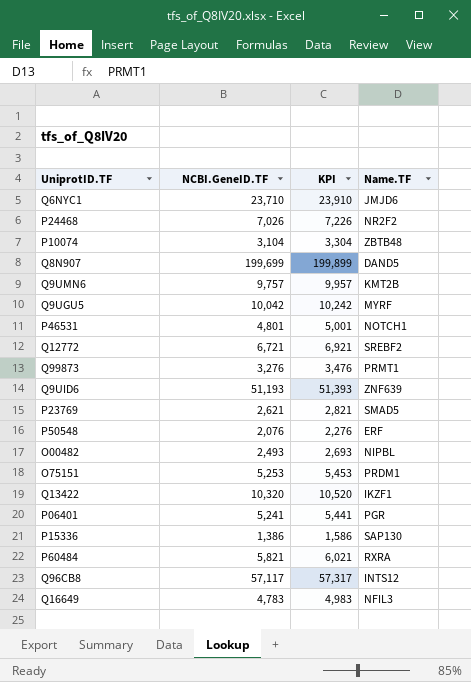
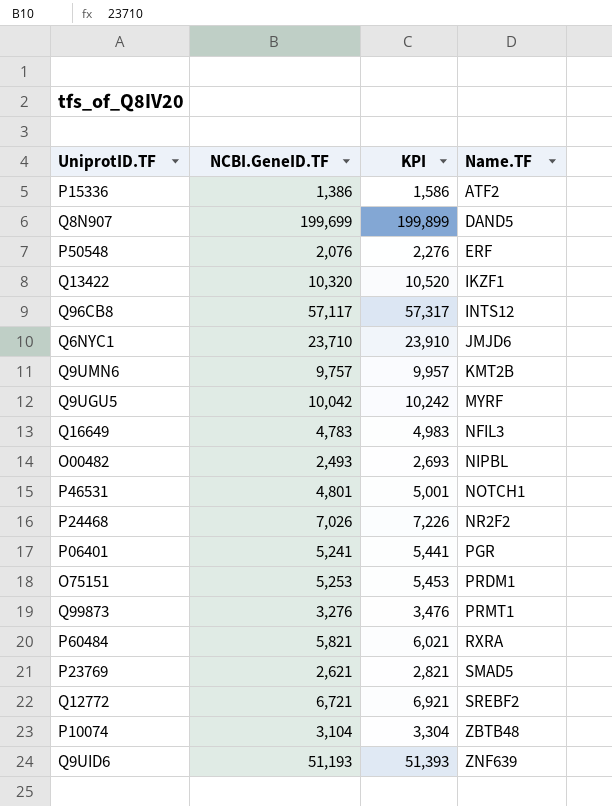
row order: none -> Name.TF ascending
P15336 | Name.TF: SAP130 -> ATF2

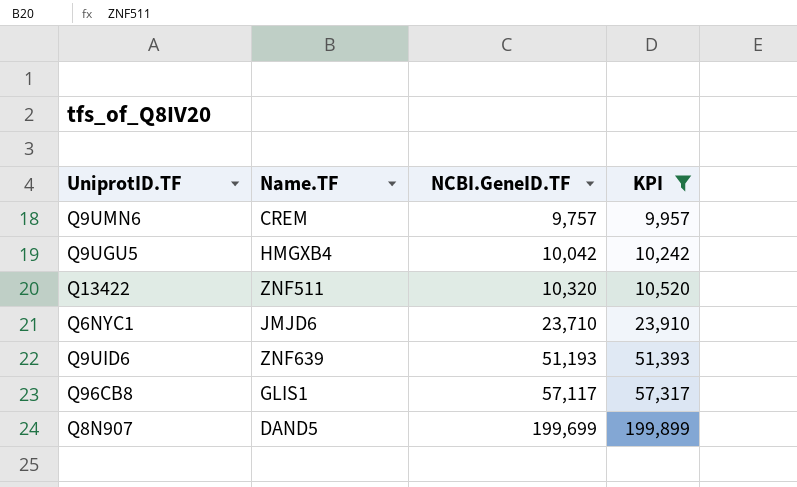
filter: none -> KPI >= 9,957
row order: Name.TF ascending -> NCBI.GeneID.TF ascending
column Name.TF | position: 4 -> 2
Q9UMN6 | Name.TF: KMT2B -> CREM
Q9UGU5 | Name.TF: MYRF -> HMGXB4
Q13422 | Name.TF: IKZF1 -> ZNF511
Q96CB8 | Name.TF: INTS12 -> GLIS1

